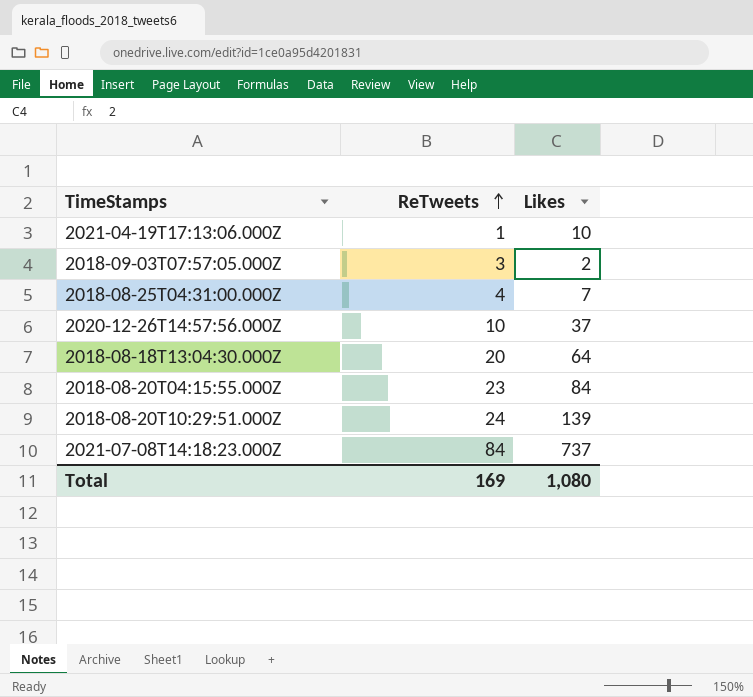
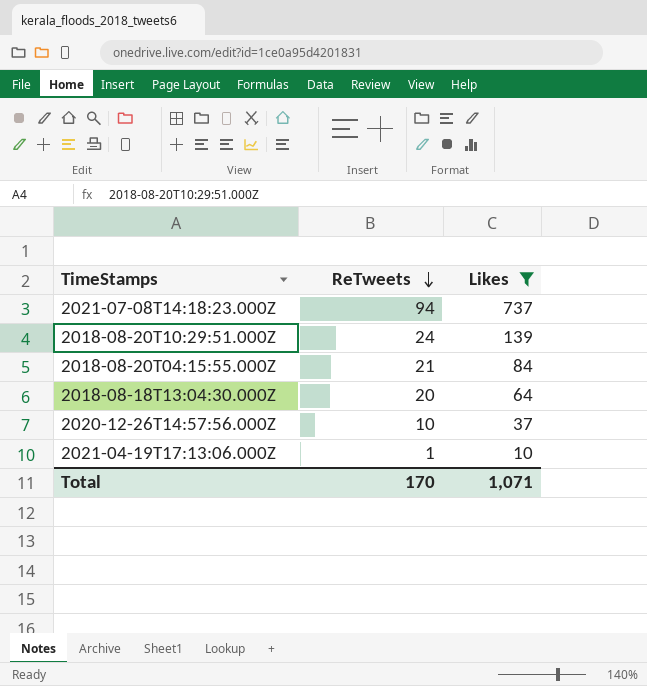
filter: none -> Likes >= 10
row order: ReTweets ascending -> ReTweets descending
2021-07-08T14:18:23.000Z | ReTweets: 84 -> 94
2018-08-20T04:15:55.000Z | ReTweets: 23 -> 21
Total | ReTweets: 169 -> 170
Total | Likes: 1,080 -> 1,071

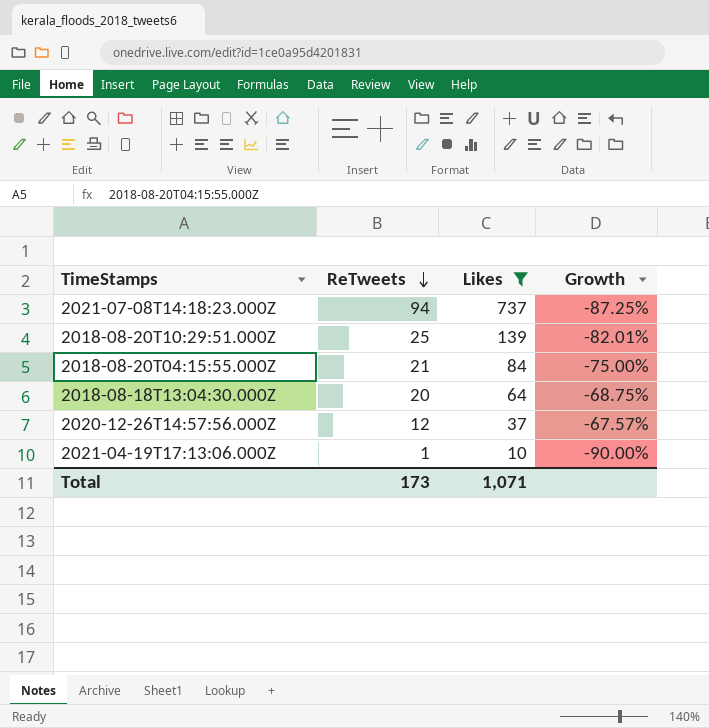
column Growth | formula: none -> ([ReTweets] - [Likes]) / [Likes]
2018-08-20T10:29:51.000Z | ReTweets: 24 -> 25
2020-12-26T14:57:56.000Z | ReTweets: 10 -> 12
Total | ReTweets: 170 -> 173

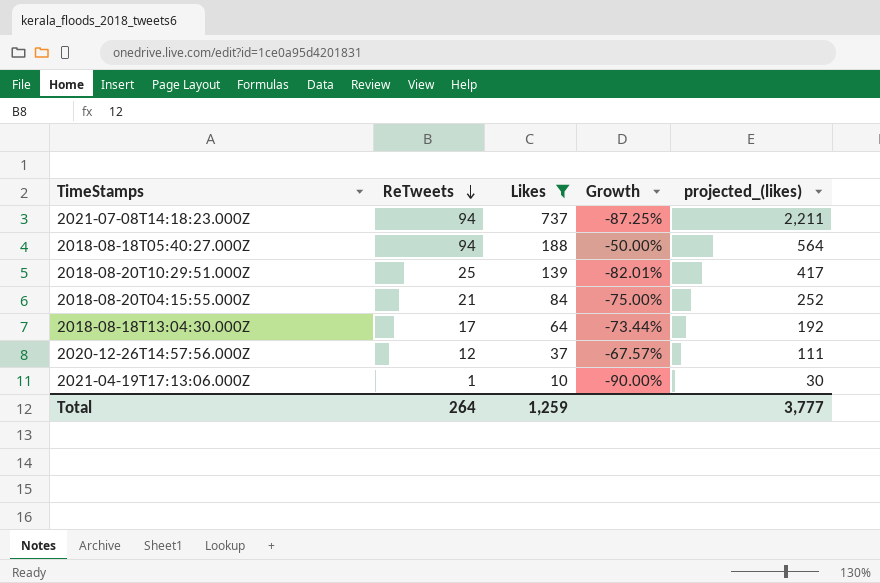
column projected_(likes) | formula: none -> [Likes] * 3
row 2018-08-18T05:40:27.000Z: none -> 94 | 188 | -50.00% | 564
2018-08-18T13:04:30.000Z | ReTweets: 20 -> 17
2018-08-18T13:04:30.000Z | Growth: -68.75% -> -73.44%
Total | ReTweets: 173 -> 264
Total | Likes: 1,071 -> 1,259

